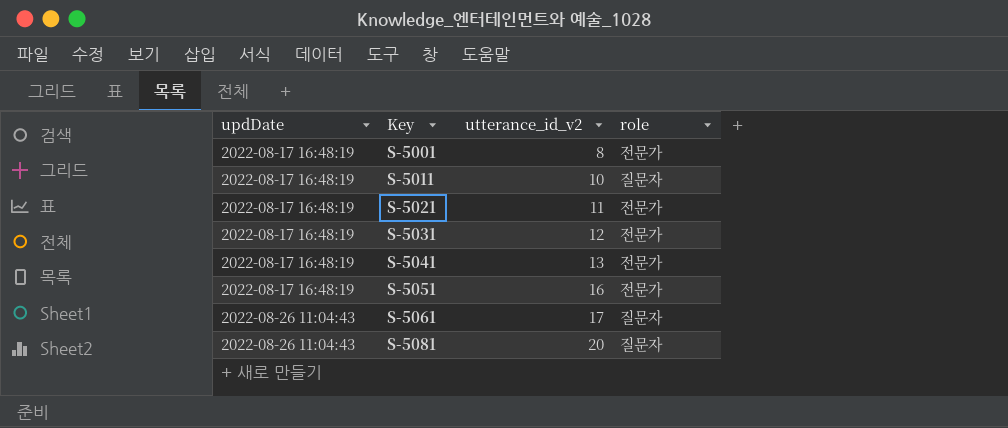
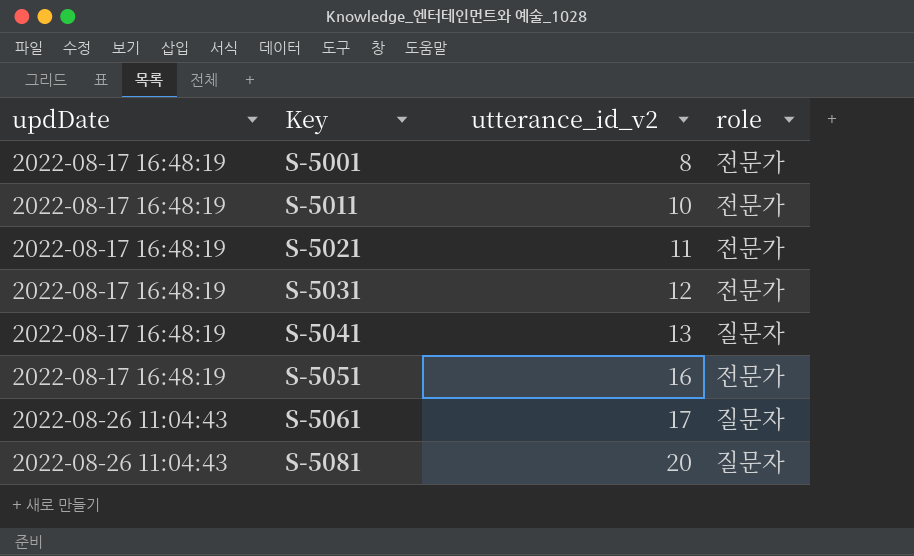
S-5011 | role: 질문자 -> 전문가
S-5041 | role: 전문가 -> 질문자

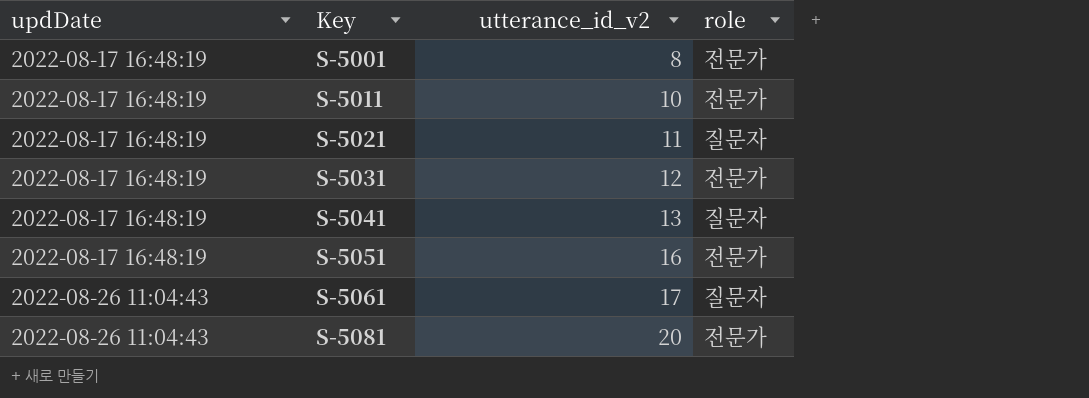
S-5021 | role: 전문가 -> 질문자
S-5081 | role: 질문자 -> 전문가

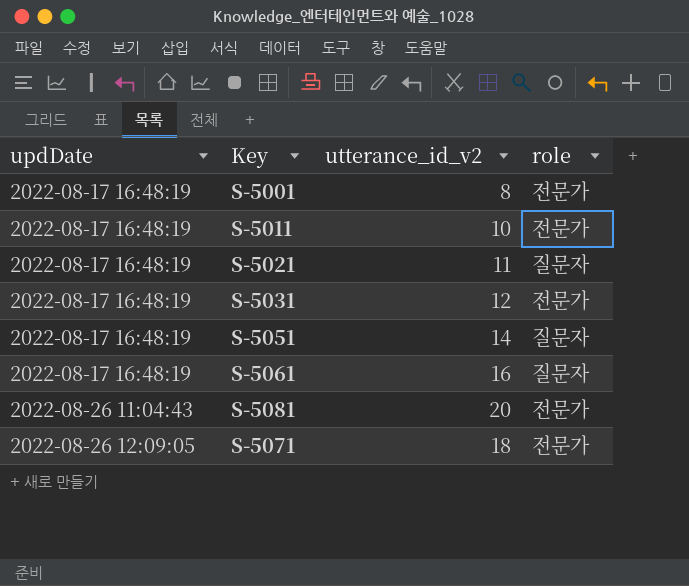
row S-5041: 2022-08-17 16:48:19 | 13 | 질문자 -> none
S-5051 | utterance_id_v2: 16 -> 14
S-5051 | role: 전문가 -> 질문자
S-5061 | updDate: 2022-08-26 11:04:43 -> 2022-08-17 16:48:19
S-5061 | utterance_id_v2: 17 -> 16
row S-5071: none -> 2022-08-26 12:09:05 | 18 | 전문가

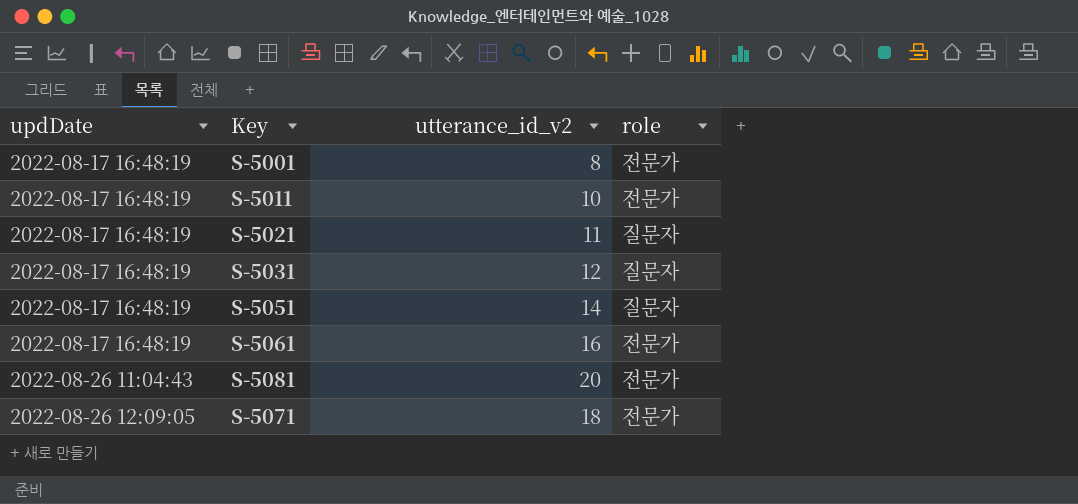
S-5031 | role: 전문가 -> 질문자
S-5061 | role: 질문자 -> 전문가

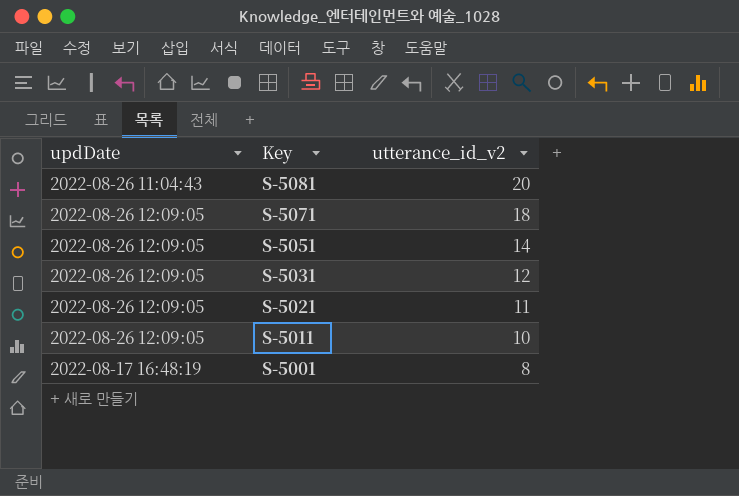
row order: updDate ascending -> Key descending
column role | position: 4 -> none
row S-5061: 2022-08-17 16:48:19 | 16 | 전문가 -> none
S-5051 | updDate: 2022-08-17 16:48:19 -> 2022-08-26 12:09:05
S-5031 | updDate: 2022-08-17 16:48:19 -> 2022-08-26 12:09:05
S-5021 | updDate: 2022-08-17 16:48:19 -> 2022-08-26 12:09:05
S-5011 | updDate: 2022-08-17 16:48:19 -> 2022-08-26 12:09:05

